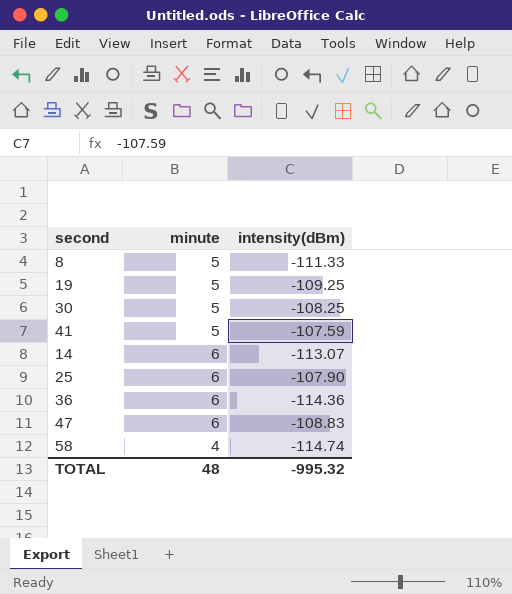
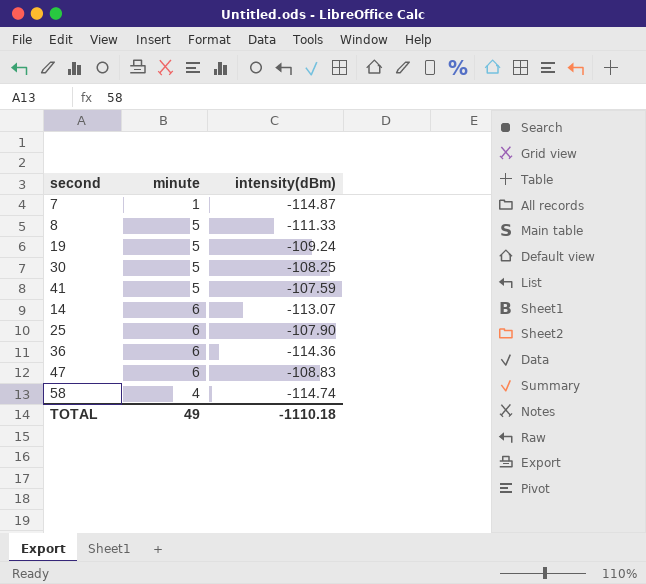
row 7: none -> 1 | -114.87
19 | intensity(dBm): -109.25 -> -109.24
TOTAL | minute: 48 -> 49
TOTAL | intensity(dBm): -995.32 -> -1110.18

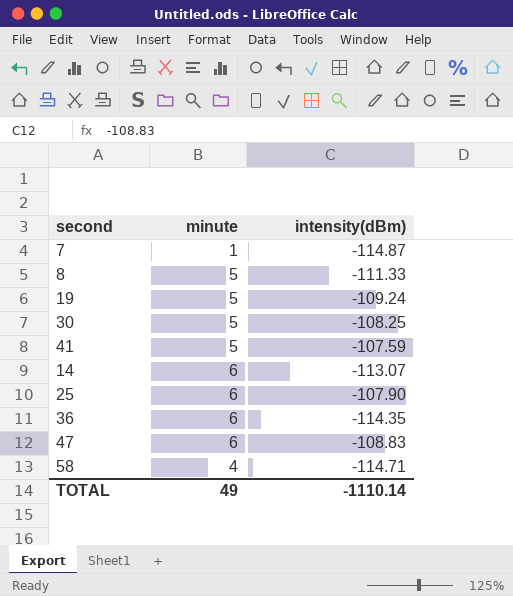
36 | intensity(dBm): -114.36 -> -114.35
58 | intensity(dBm): -114.74 -> -114.71
TOTAL | intensity(dBm): -1110.18 -> -1110.14

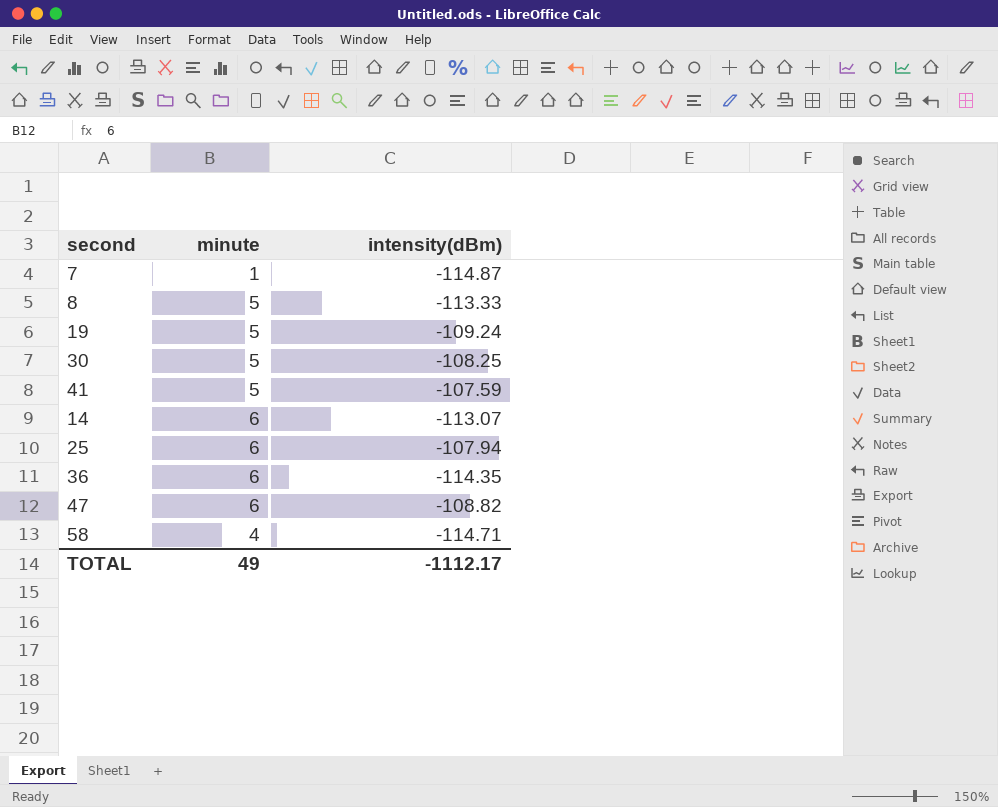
8 | intensity(dBm): -111.33 -> -113.33
25 | intensity(dBm): -107.90 -> -107.94
47 | intensity(dBm): -108.83 -> -108.82
TOTAL | intensity(dBm): -1110.14 -> -1112.17

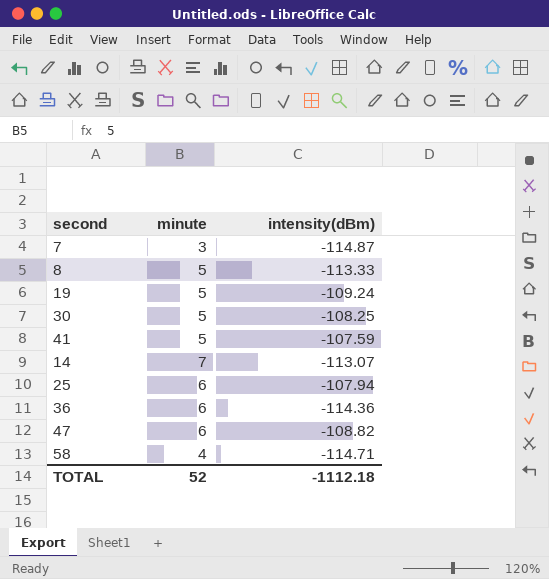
7 | minute: 1 -> 3
14 | minute: 6 -> 7
36 | intensity(dBm): -114.35 -> -114.36
TOTAL | minute: 49 -> 52
TOTAL | intensity(dBm): -1112.17 -> -1112.18

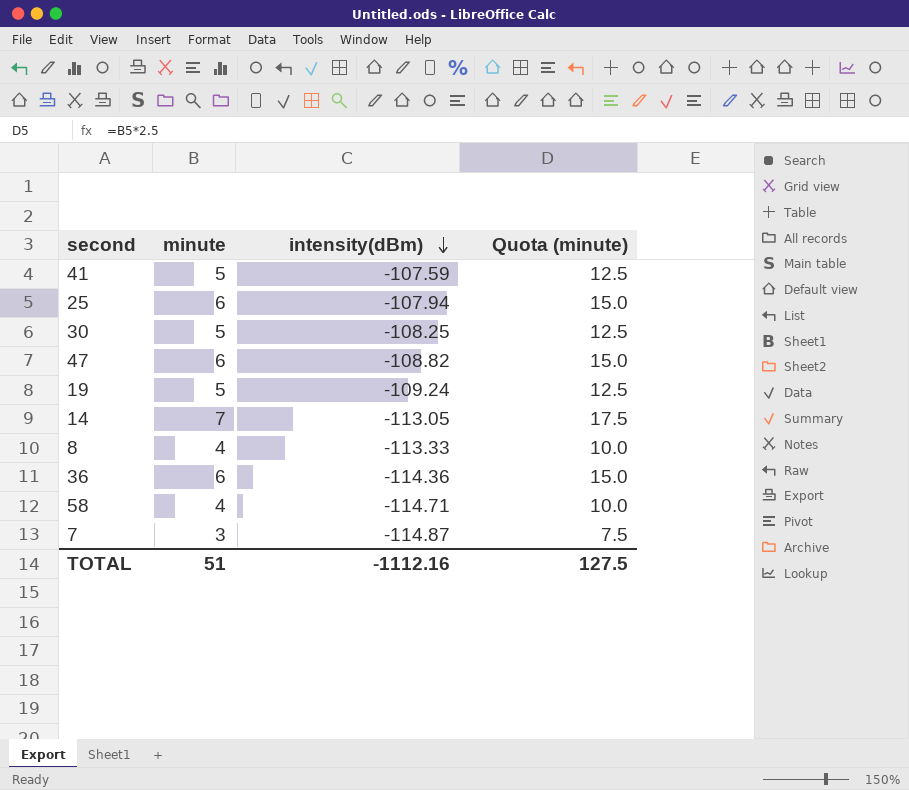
row order: none -> intensity(dBm) descending
column Quota (minute) | formula: none -> [minute] * 2.5
14 | intensity(dBm): -113.07 -> -113.05
8 | minute: 5 -> 4
TOTAL | minute: 52 -> 51
TOTAL | intensity(dBm): -1112.18 -> -1112.16

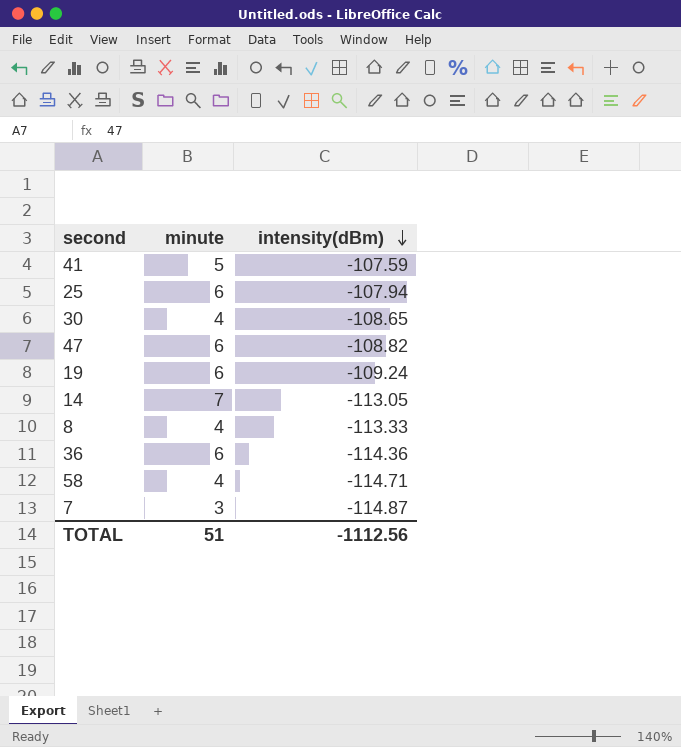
column Quota (minute) | formula: [minute] * 2.5 -> none
30 | minute: 5 -> 4
30 | intensity(dBm): -108.25 -> -108.65
19 | minute: 5 -> 6
TOTAL | intensity(dBm): -1112.16 -> -1112.56

